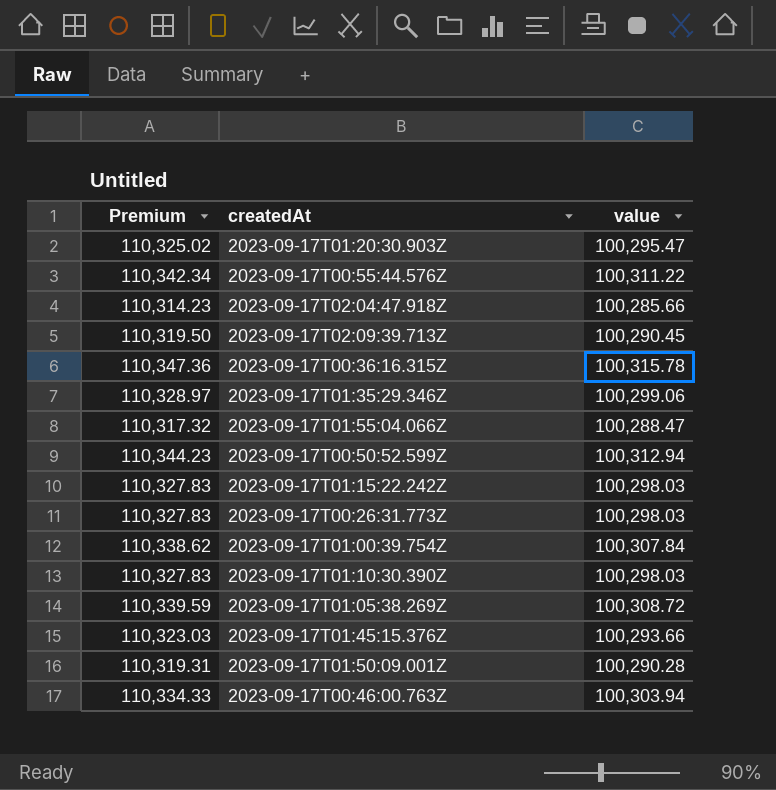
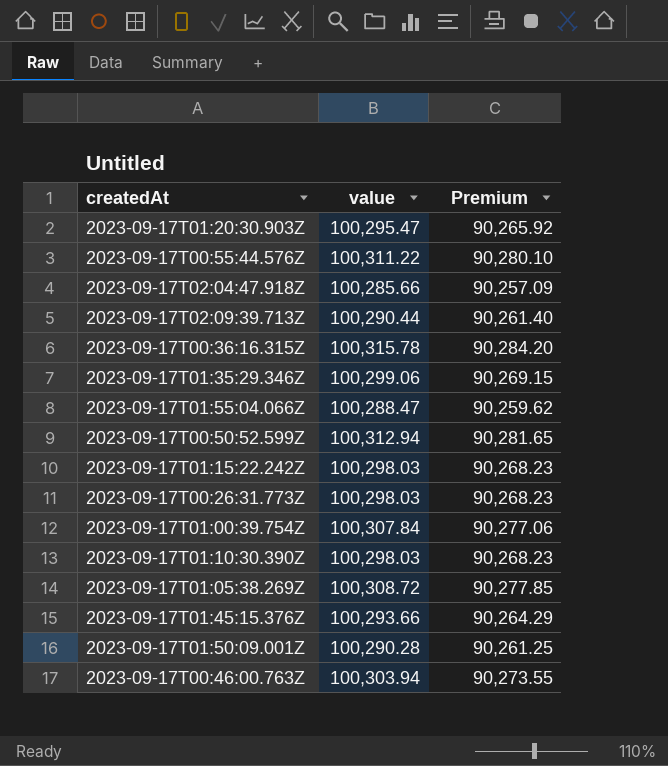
column Premium | formula: [value] * 1.1 -> [value] * 0.9
column Premium | position: 1 -> 3
2023-09-17T02:09:39.713Z | value: 100,290.45 -> 100,290.44

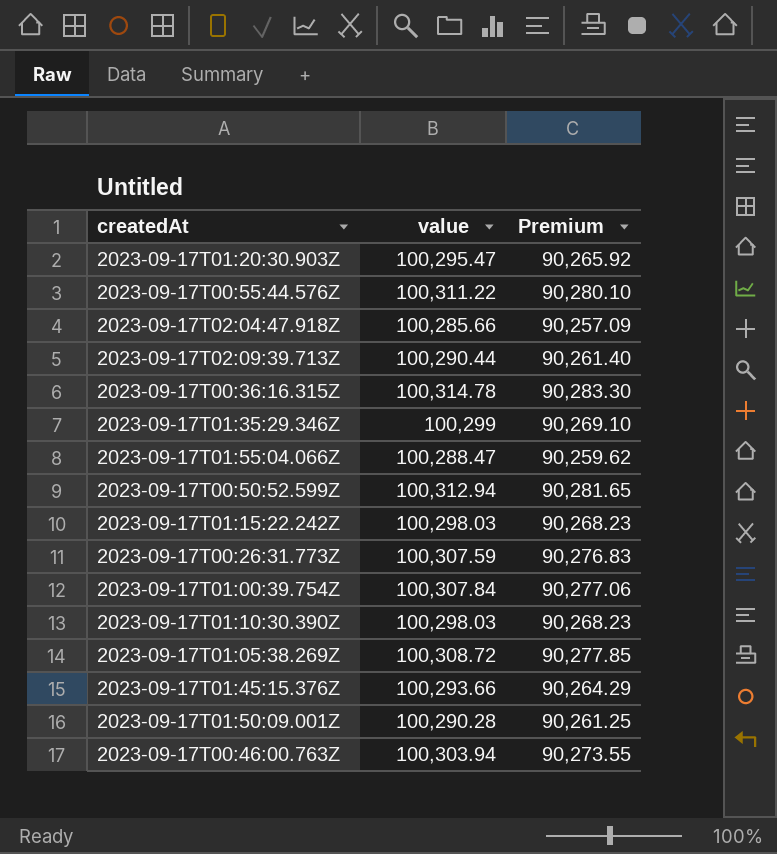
2023-09-17T00:36:16.315Z | value: 100,315.78 -> 100,314.78
2023-09-17T00:36:16.315Z | Premium: 90,284.20 -> 90,283.30
2023-09-17T01:35:29.346Z | value: 100,299.06 -> 100,299
2023-09-17T01:35:29.346Z | Premium: 90,269.15 -> 90,269.10
2023-09-17T00:26:31.773Z | value: 100,298.03 -> 100,307.59
2023-09-17T00:26:31.773Z | Premium: 90,268.23 -> 90,276.83

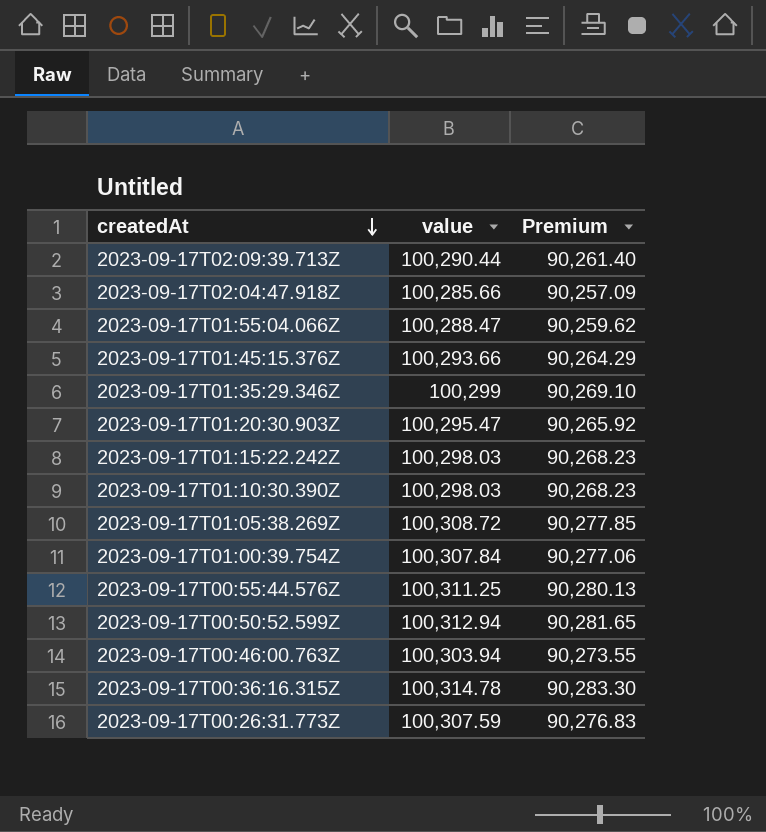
row order: none -> createdAt descending
row 2023-09-17T01:50:09.001Z: 100,290.28 | 90,261.25 -> none
2023-09-17T00:55:44.576Z | value: 100,311.22 -> 100,311.25
2023-09-17T00:55:44.576Z | Premium: 90,280.10 -> 90,280.13

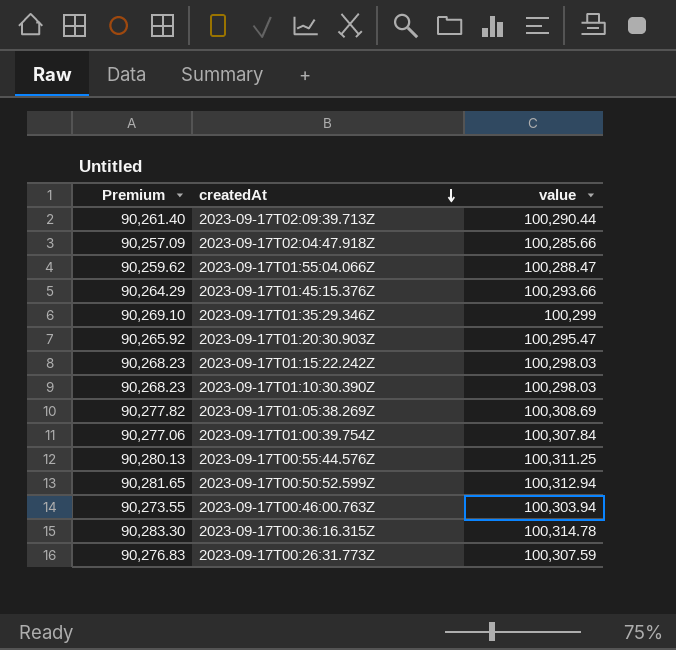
column Premium | position: 3 -> 1
2023-09-17T01:05:38.269Z | Premium: 90,277.85 -> 90,277.82
2023-09-17T01:05:38.269Z | value: 100,308.72 -> 100,308.69

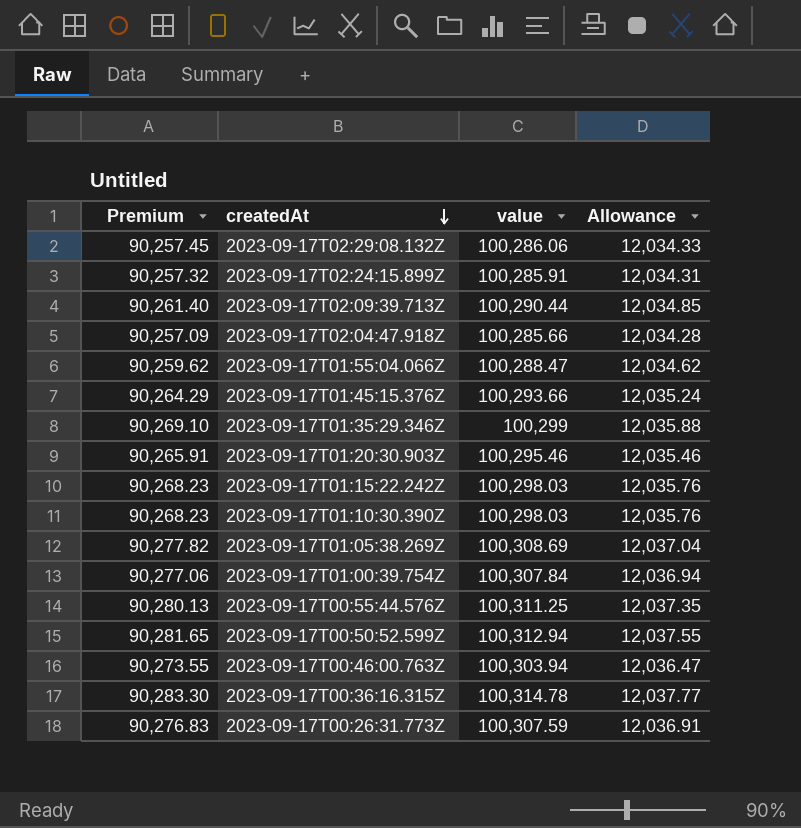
column Allowance | formula: none -> [value] * 0.12
row 2023-09-17T02:29:08.132Z: none -> 90,257.45 | 100,286.06 | 12,034.33
row 2023-09-17T02:24:15.899Z: none -> 90,257.32 | 100,285.91 | 12,034.31
2023-09-17T01:20:30.903Z | Premium: 90,265.92 -> 90,265.91
2023-09-17T01:20:30.903Z | value: 100,295.47 -> 100,295.46

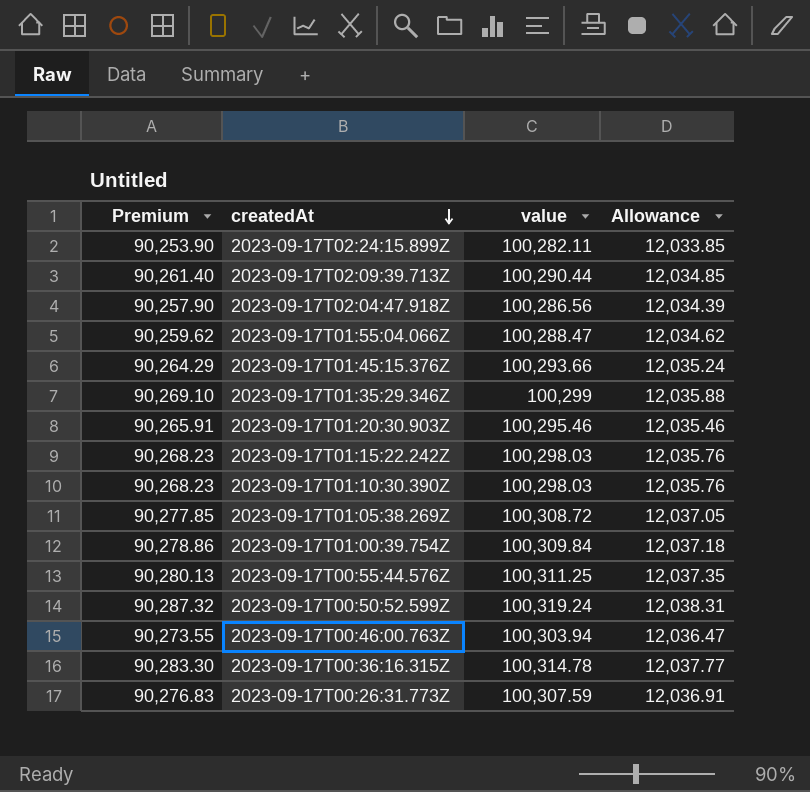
row 2023-09-17T02:29:08.132Z: 90,257.45 | 100,286.06 | 12,034.33 -> none
2023-09-17T02:24:15.899Z | Premium: 90,257.32 -> 90,253.90
2023-09-17T02:24:15.899Z | value: 100,285.91 -> 100,282.11
2023-09-17T02:24:15.899Z | Allowance: 12,034.31 -> 12,033.85
2023-09-17T02:04:47.918Z | Premium: 90,257.09 -> 90,257.90
2023-09-17T02:04:47.918Z | value: 100,285.66 -> 100,286.56
2023-09-17T02:04:47.918Z | Allowance: 12,034.28 -> 12,034.39
2023-09-17T01:05:38.269Z | Premium: 90,277.82 -> 90,277.85
2023-09-17T01:05:38.269Z | value: 100,308.69 -> 100,308.72
2023-09-17T01:05:38.269Z | Allowance: 12,037.04 -> 12,037.05
2023-09-17T01:00:39.754Z | Premium: 90,277.06 -> 90,278.86
2023-09-17T01:00:39.754Z | value: 100,307.84 -> 100,309.84
2023-09-17T01:00:39.754Z | Allowance: 12,036.94 -> 12,037.18
2023-09-17T00:50:52.599Z | Premium: 90,281.65 -> 90,287.32
2023-09-17T00:50:52.599Z | value: 100,312.94 -> 100,319.24
2023-09-17T00:50:52.599Z | Allowance: 12,037.55 -> 12,038.31

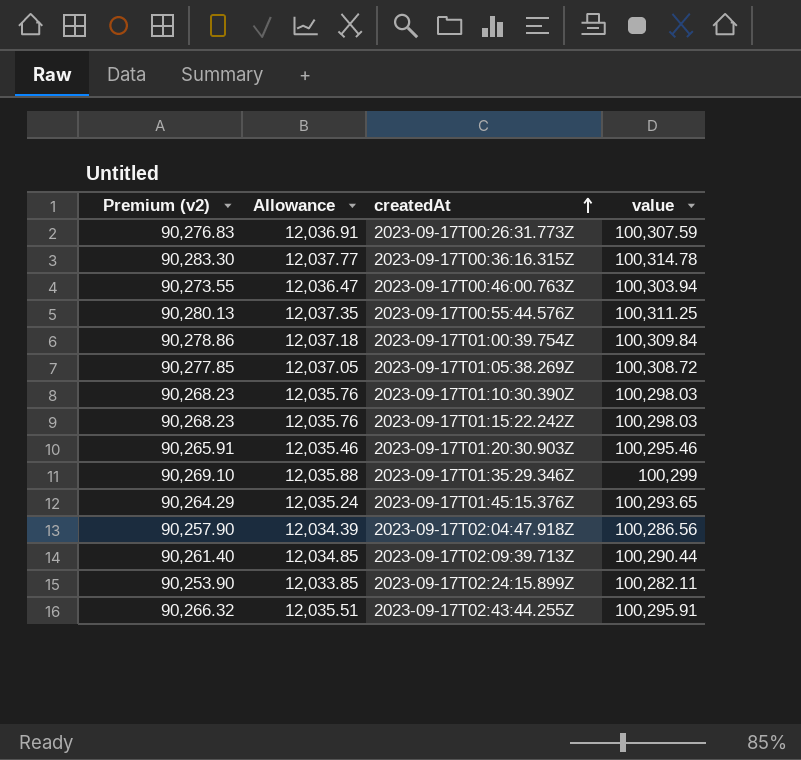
row order: createdAt descending -> createdAt ascending
column name: Premium -> Premium (v2)
column Allowance | position: 4 -> 2
row 2023-09-17T01:55:04.066Z: 90,259.62 | 100,288.47 | 12,034.62 -> none
row 2023-09-17T00:50:52.599Z: 90,287.32 | 100,319.24 | 12,038.31 -> none
2023-09-17T01:45:15.376Z | value: 100,293.66 -> 100,293.65
row 2023-09-17T02:43:44.255Z: none -> 90,266.32 | 12,035.51 | 100,295.91

